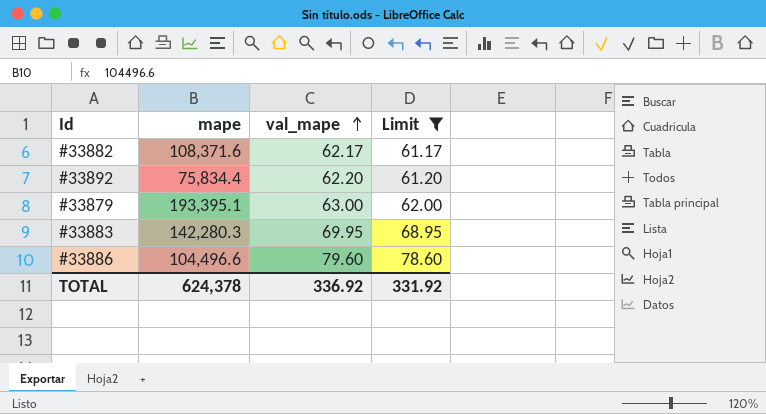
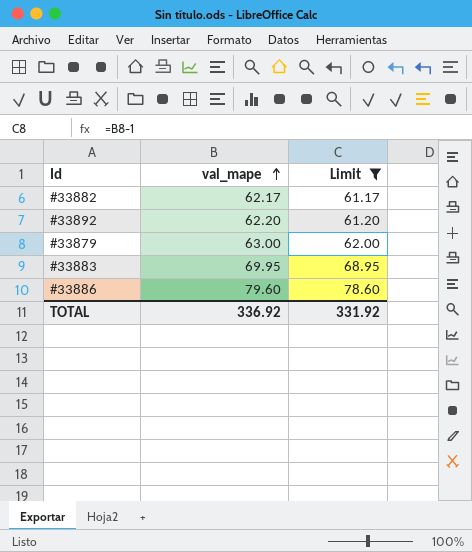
column mape | position: 2 -> none

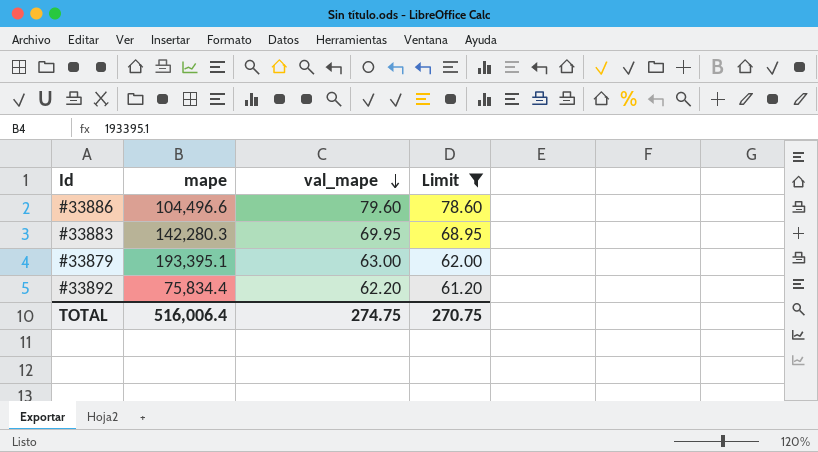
row order: val_mape ascending -> val_mape descending
column mape | position: none -> 2
row #33882: 62.17 | 61.17 -> none
TOTAL | val_mape: 336.92 -> 274.75
TOTAL | Limit: 331.92 -> 270.75

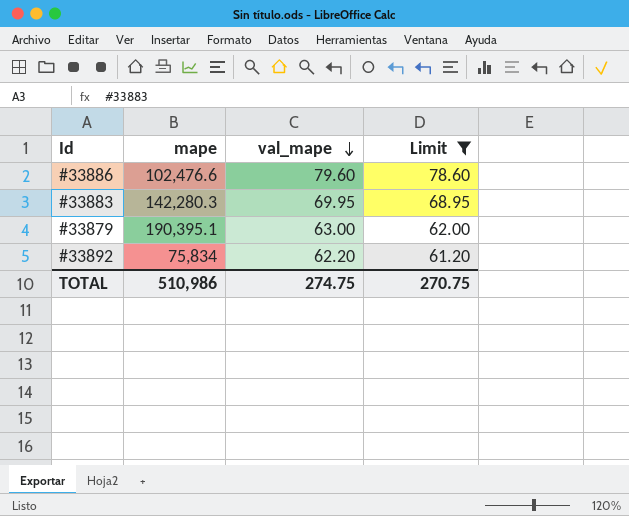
#33886 | mape: 104,496.6 -> 102,476.6
#33879 | mape: 193,395.1 -> 190,395.1
#33892 | mape: 75,834.4 -> 75,834
TOTAL | mape: 516,006.4 -> 510,986

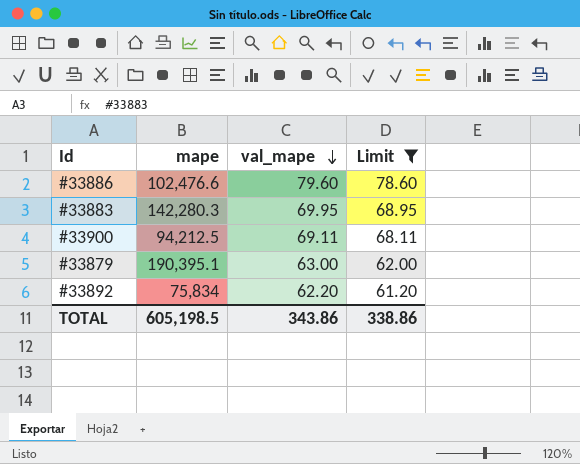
row #33900: none -> 94,212.5 | 69.11 | 68.11
TOTAL | mape: 510,986 -> 605,198.5
TOTAL | val_mape: 274.75 -> 343.86
TOTAL | Limit: 270.75 -> 338.86

